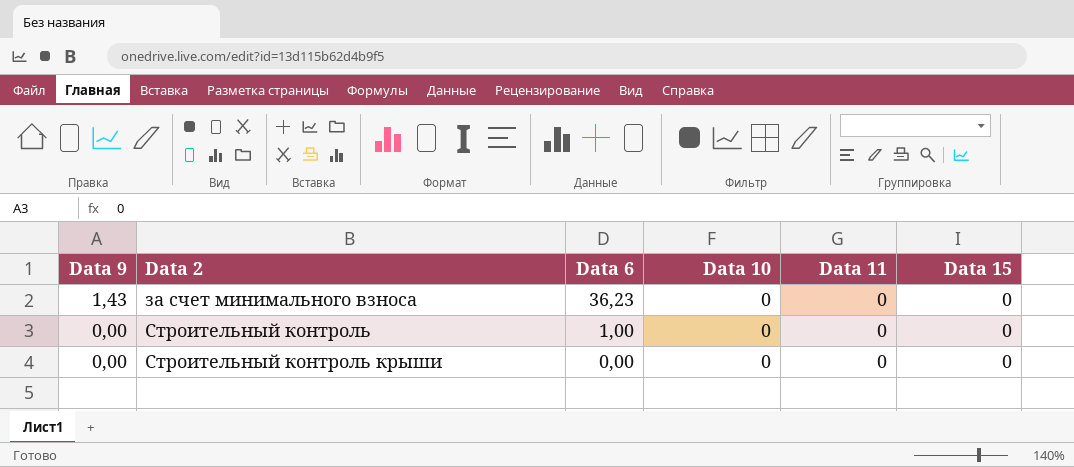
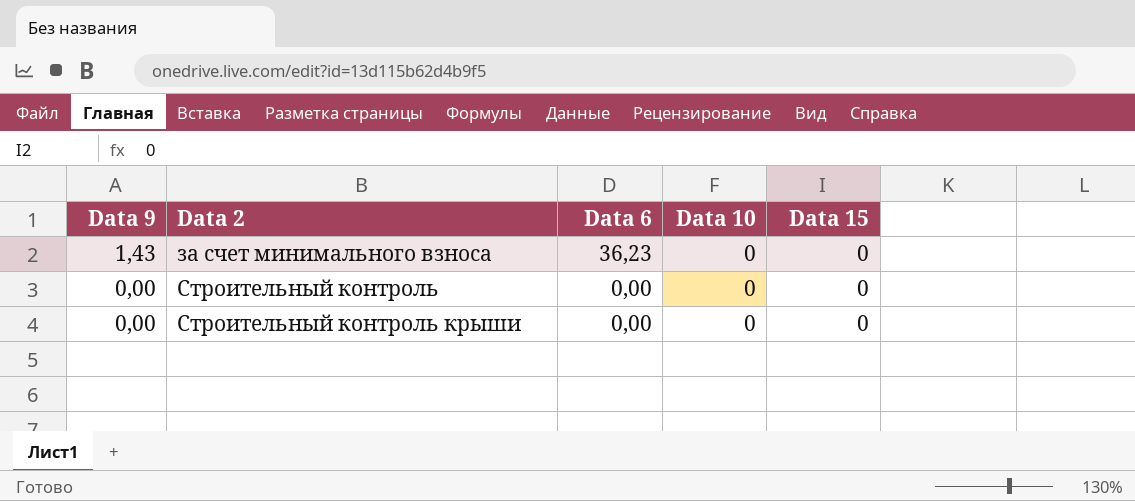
column Data 11 | position: 5 -> none
Строительный контроль | Data 6: 1,00 -> 0,00

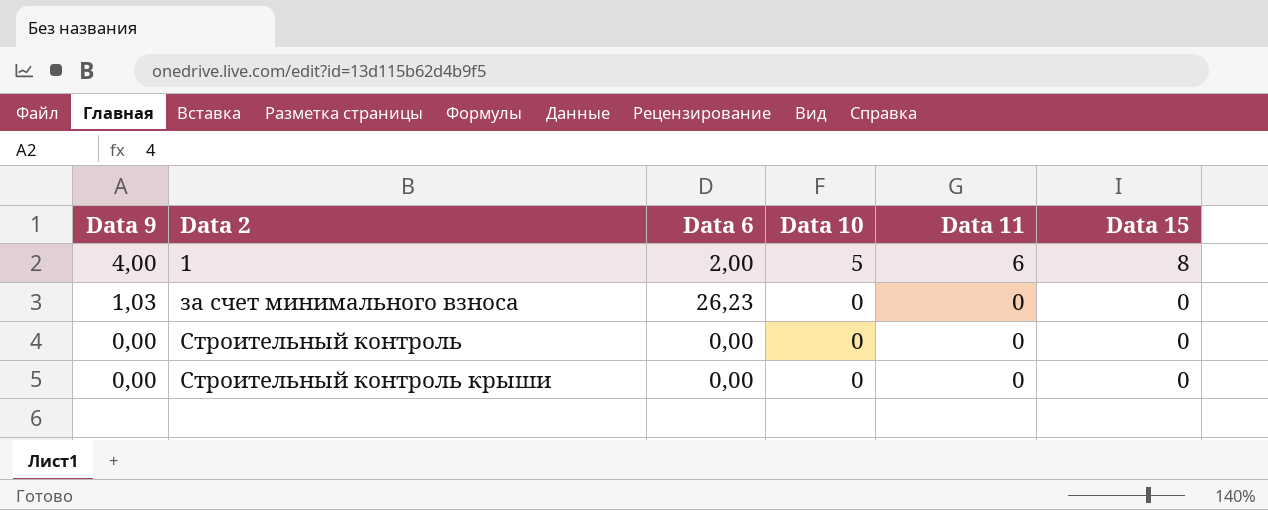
column Data 11 | position: none -> 5
row 1: none -> 4,00 | 2,00 | 5 | 6 | 8
за счет минимального взноса | Data 9: 1,43 -> 1,03
за счет минимального взноса | Data 6: 36,23 -> 26,23

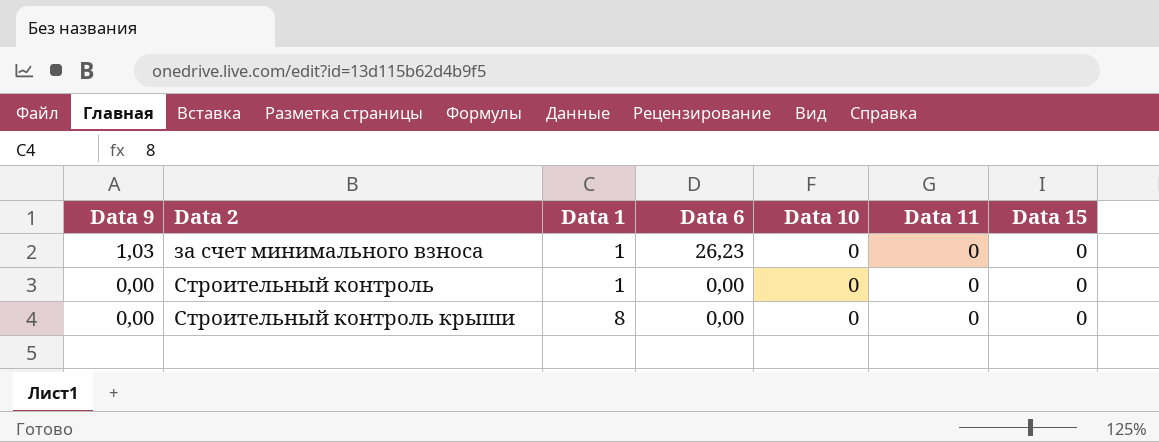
column Data 1 | position: none -> 3
row 1: 4,00 | 2,00 | 5 | 6 | 8 -> none

